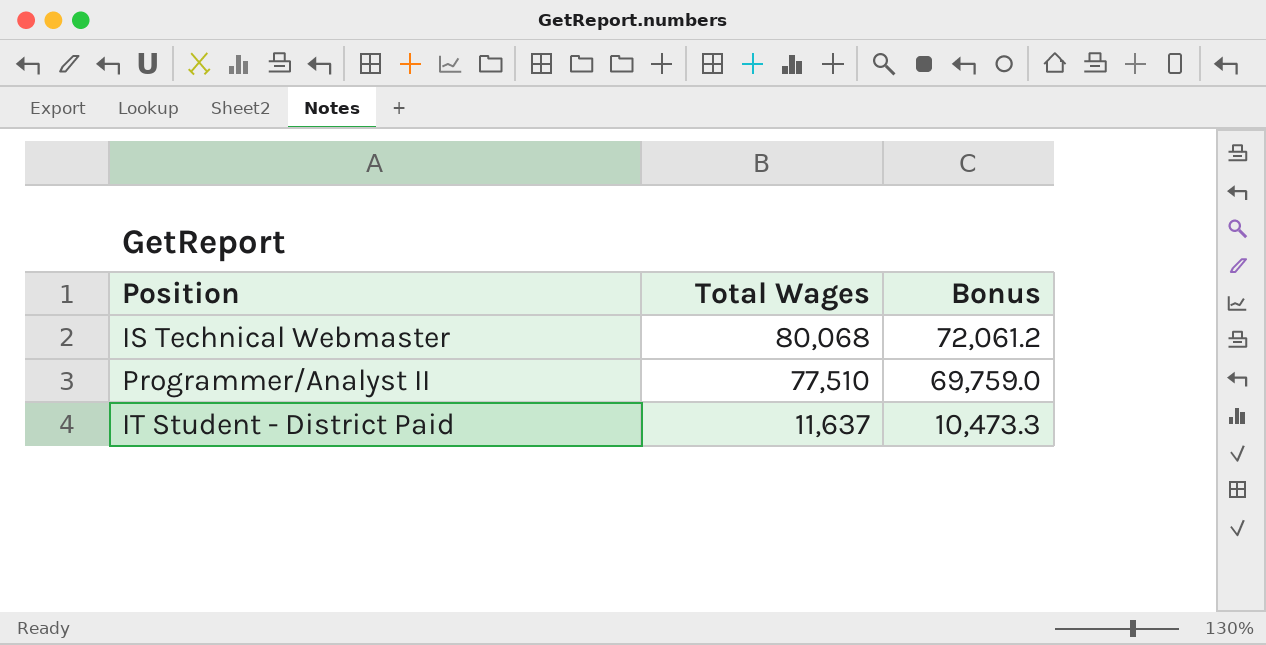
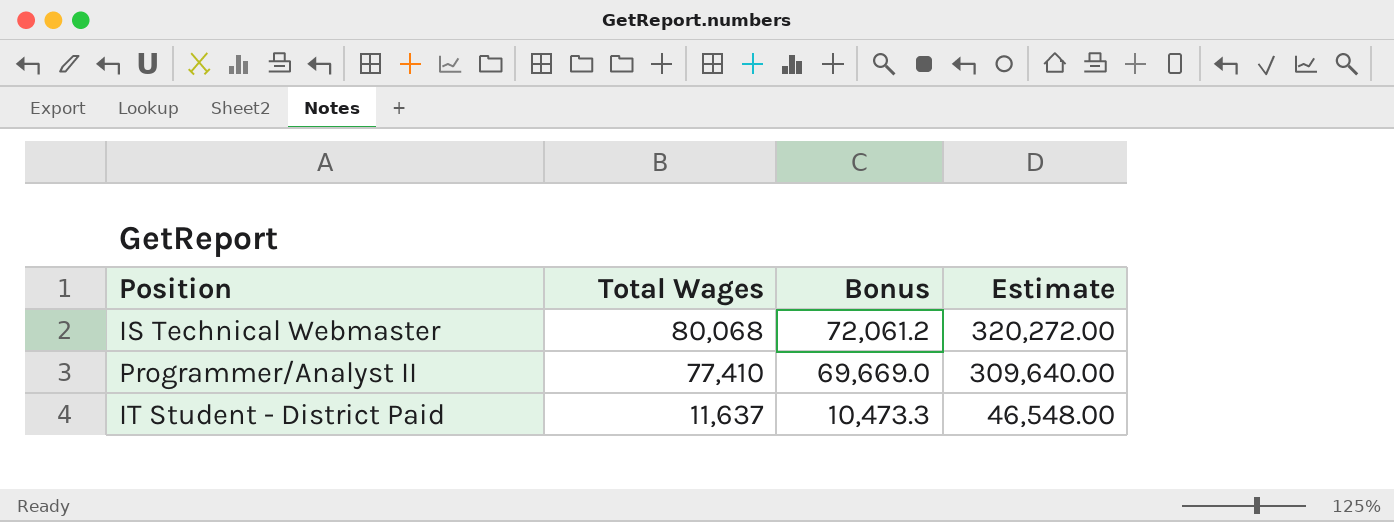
column Estimate | formula: none -> [Total Wages] * 4
Programmer/Analyst II | Total Wages: 77,510 -> 77,410
Programmer/Analyst II | Bonus: 69,759.0 -> 69,669.0

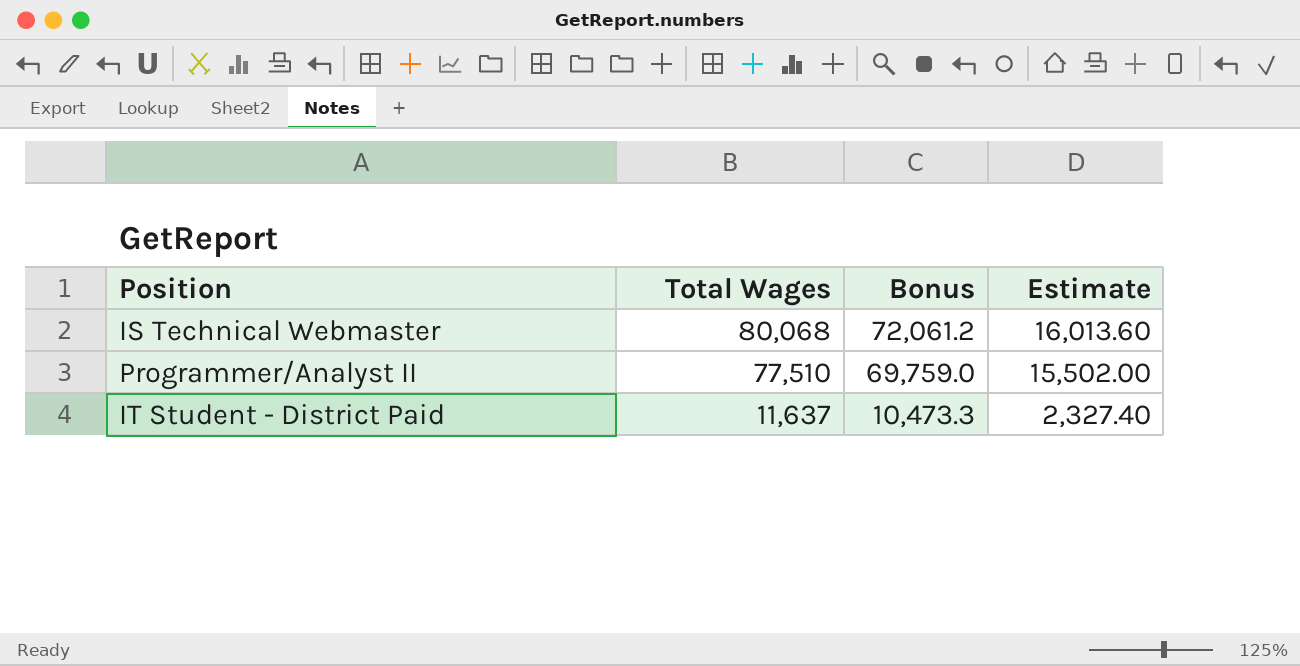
column Estimate | formula: [Total Wages] * 4 -> [Total Wages] * 0.2
Programmer/Analyst II | Total Wages: 77,410 -> 77,510
Programmer/Analyst II | Bonus: 69,669.0 -> 69,759.0

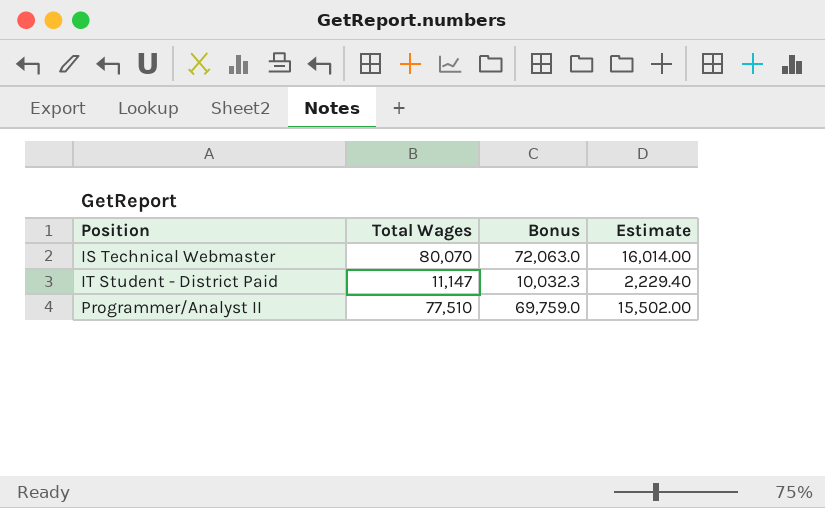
row order: Total Wages descending -> Position ascending
IS Technical Webmaster | Total Wages: 80,068 -> 80,070
IS Technical Webmaster | Bonus: 72,061.2 -> 72,063.0
IS Technical Webmaster | Estimate: 16,013.60 -> 16,014.00
IT Student - District Paid | Total Wages: 11,637 -> 11,147
IT Student - District Paid | Bonus: 10,473.3 -> 10,032.3
IT Student - District Paid | Estimate: 2,327.40 -> 2,229.40

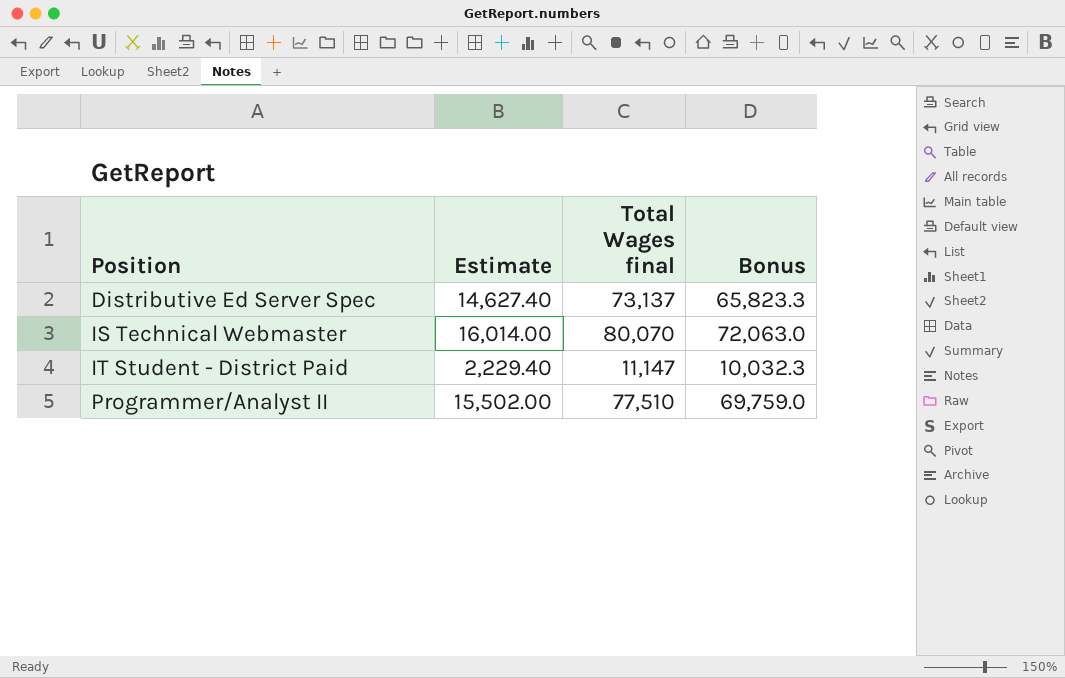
column Estimate | position: 4 -> 2
column name: Total Wages -> Total Wages final
row Distributive Ed Server Spec: none -> 14,627.40 | 73,137 | 65,823.3

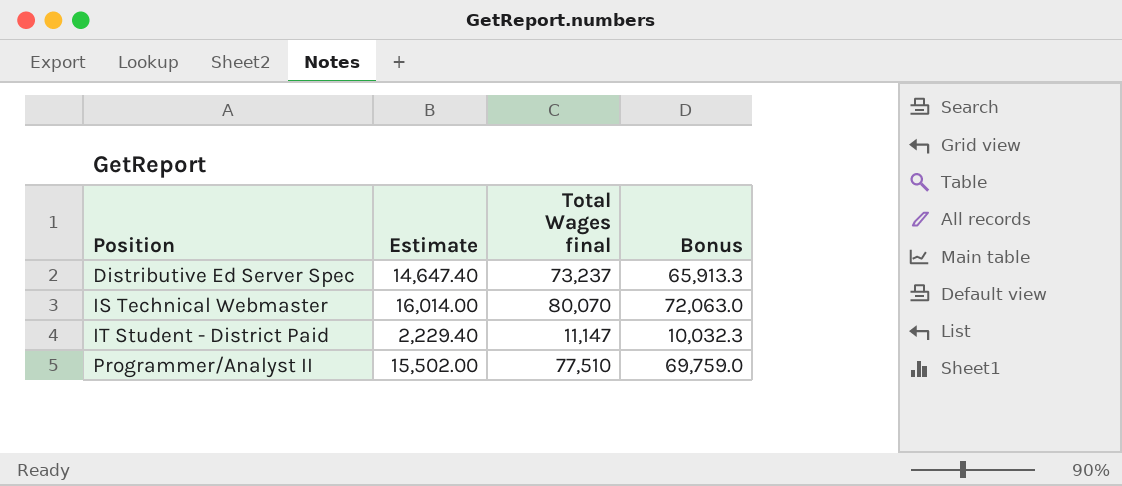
Distributive Ed Server Spec | Estimate: 14,627.40 -> 14,647.40
Distributive Ed Server Spec | Total Wages final: 73,137 -> 73,237
Distributive Ed Server Spec | Bonus: 65,823.3 -> 65,913.3

